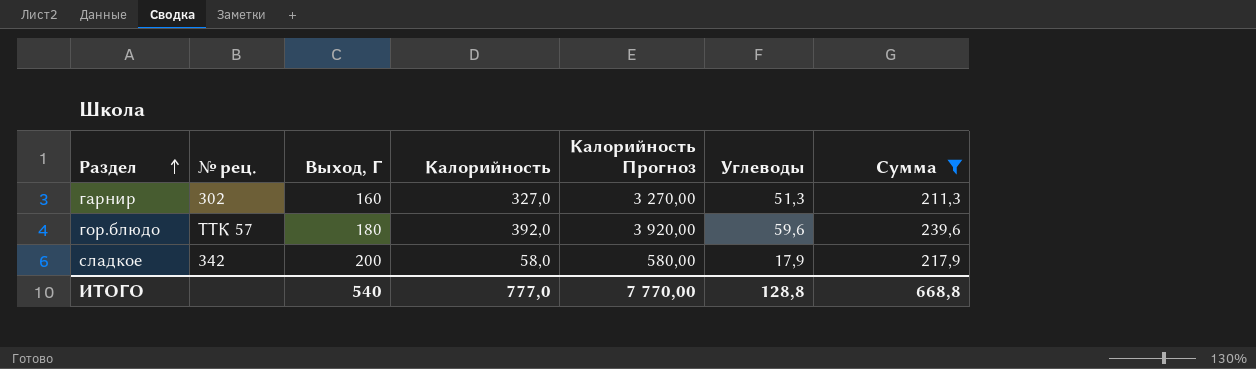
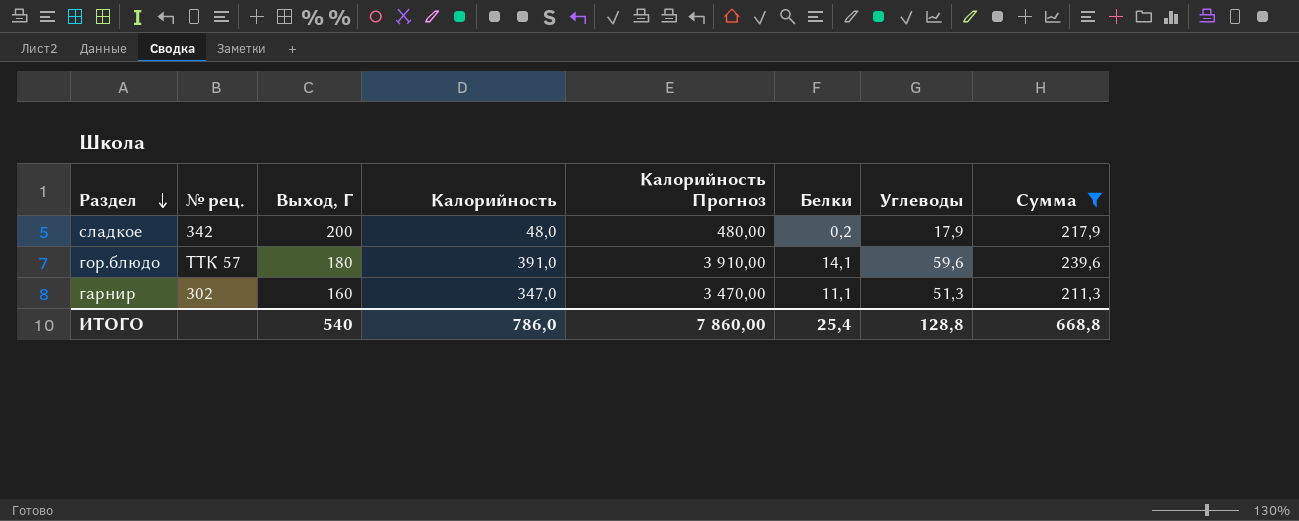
row order: Раздел ascending -> Раздел descending
column Белки | position: none -> 6
сладкое | Калорийность: 58,0 -> 48,0
сладкое | Калорийность Прогноз: 580,00 -> 480,00
гор.блюдо | Калорийность: 392,0 -> 391,0
гор.блюдо | Калорийность Прогноз: 3 920,00 -> 3 910,00
гарнир | Калорийность: 327,0 -> 347,0
гарнир | Калорийность Прогноз: 3 270,00 -> 3 470,00
ИТОГО | Калорийность: 777,0 -> 786,0
ИТОГО | Калорийность Прогноз: 7 770,00 -> 7 860,00

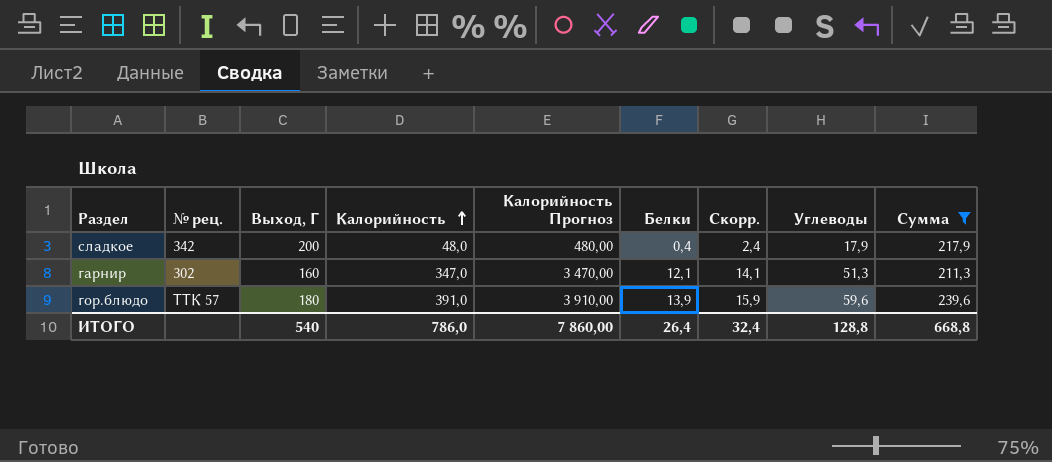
row order: Раздел descending -> Калорийность ascending
column Скорр. | formula: none -> [Белки] + 2
сладкое | Белки: 0,2 -> 0,4
гарнир | Белки: 11,1 -> 12,1
гор.блюдо | Белки: 14,1 -> 13,9
ИТОГО | Белки: 25,4 -> 26,4

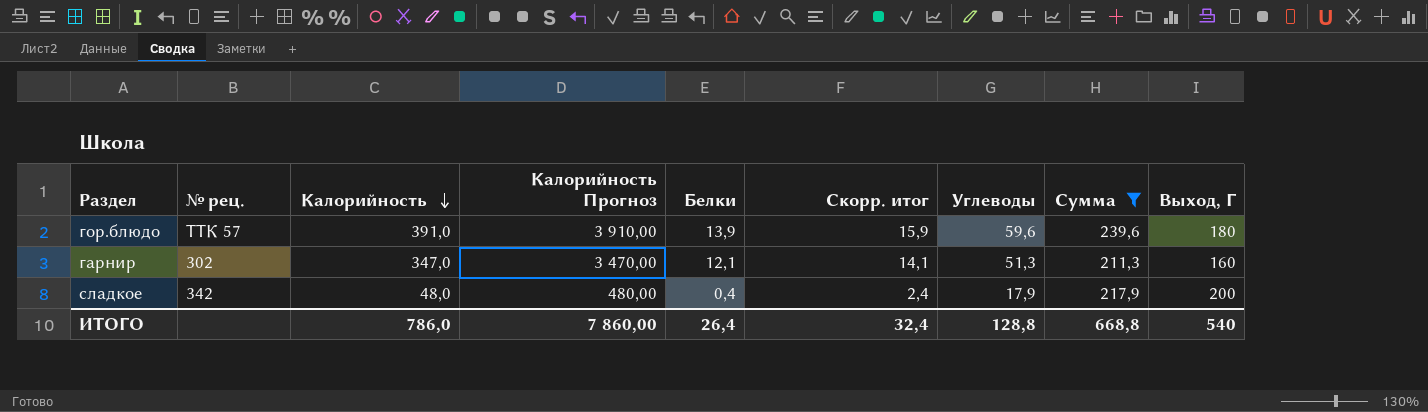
row order: Калорийность ascending -> Калорийность descending
column name: Скорр. -> Скорр. итог
column Выход, Г | position: 3 -> 9

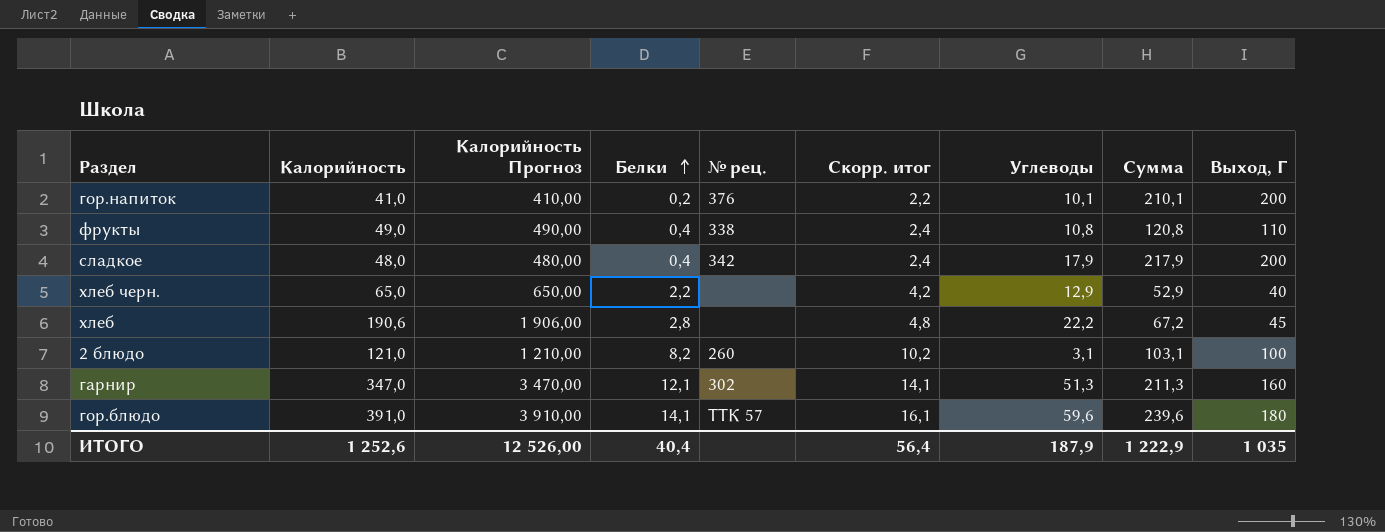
filter: Сумма >= 211,3 -> none
row order: Калорийность descending -> Белки ascending
column № рец. | position: 2 -> 5
гор.блюдо | Белки: 13,9 -> 14,1
гор.блюдо | Скорр. итог: 15,9 -> 16,1
ИТОГО | Калорийность: 786,0 -> 1 252,6
ИТОГО | Калорийность Прогноз: 7 860,00 -> 12 526,00
ИТОГО | Белки: 26,4 -> 40,4
ИТОГО | Скорр. итог: 32,4 -> 56,4
ИТОГО | Углеводы: 128,8 -> 187,9
ИТОГО | Сумма: 668,8 -> 1 222,9
ИТОГО | Выход, Г: 540 -> 1 035

